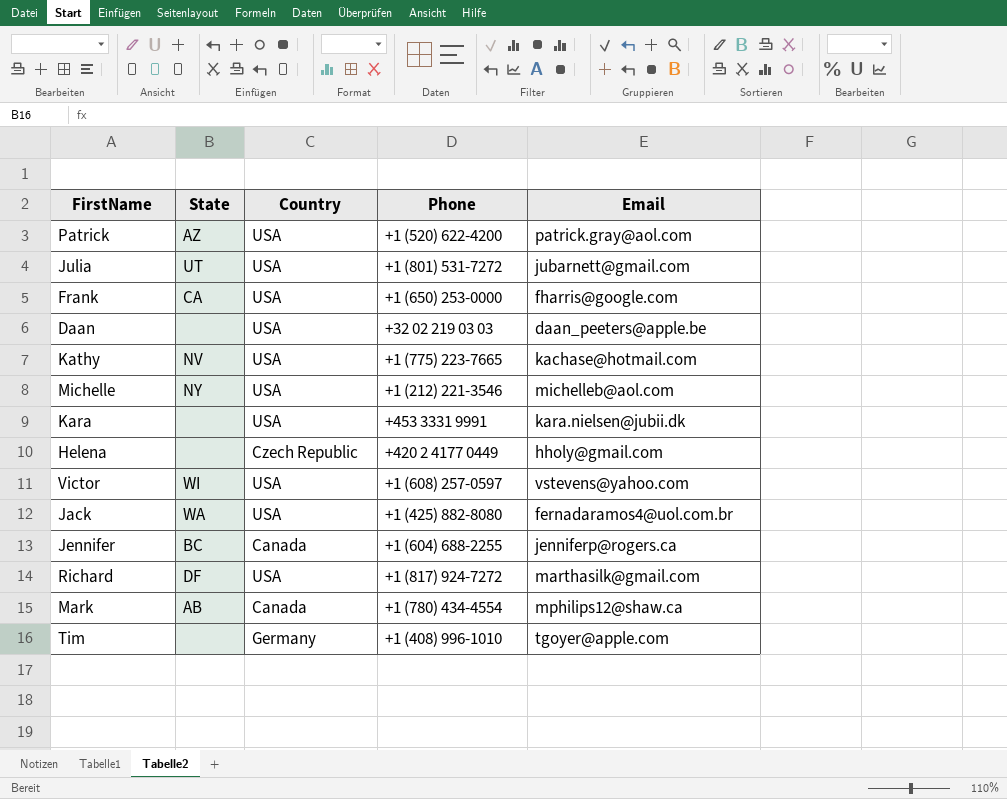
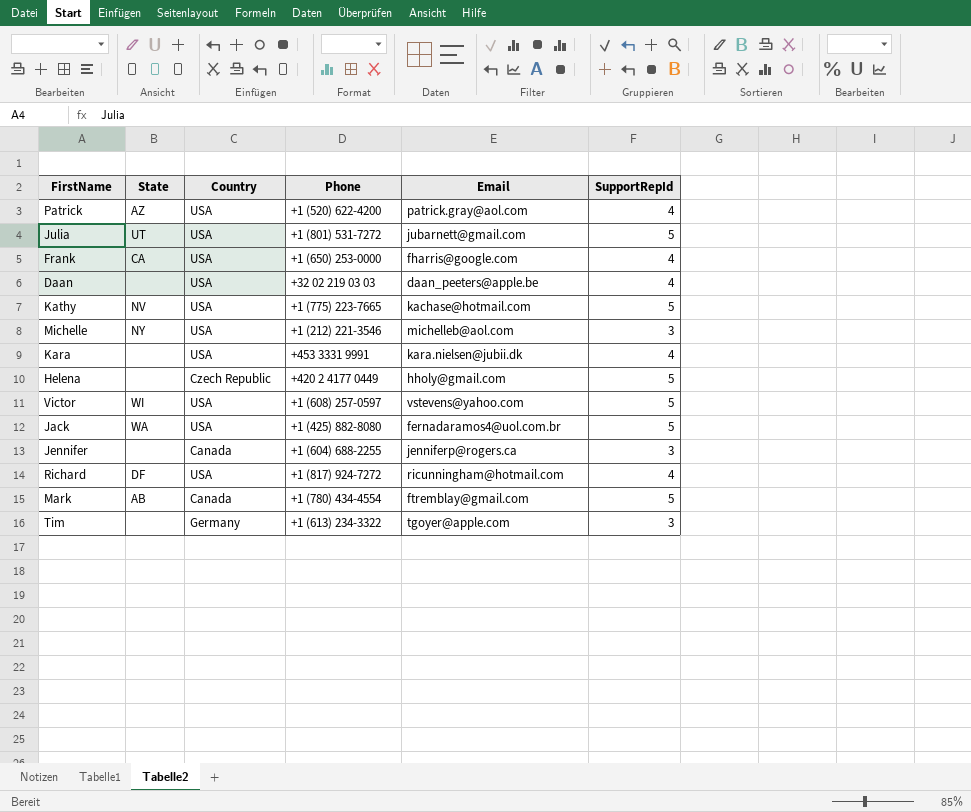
column SupportRepId | position: none -> 6
Jennifer | State: BC -> none
Richard | Email: marthasilk@gmail.com -> ricunningham@hotmail.com
Mark | Email: mphilips12@shaw.ca -> ftremblay@gmail.com
Tim | Phone: +1 (408) 996-1010 -> +1 (613) 234-3322

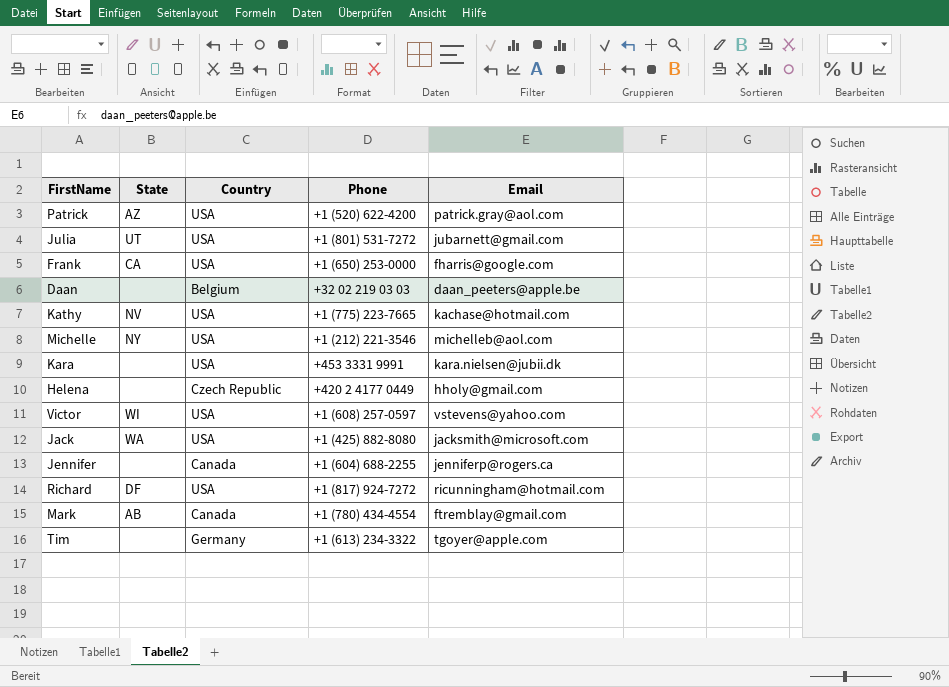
column SupportRepId | position: 6 -> none
Daan | Country: USA -> Belgium
Jack | Email: fernadaramos4@uol.com.br -> jacksmith@microsoft.com

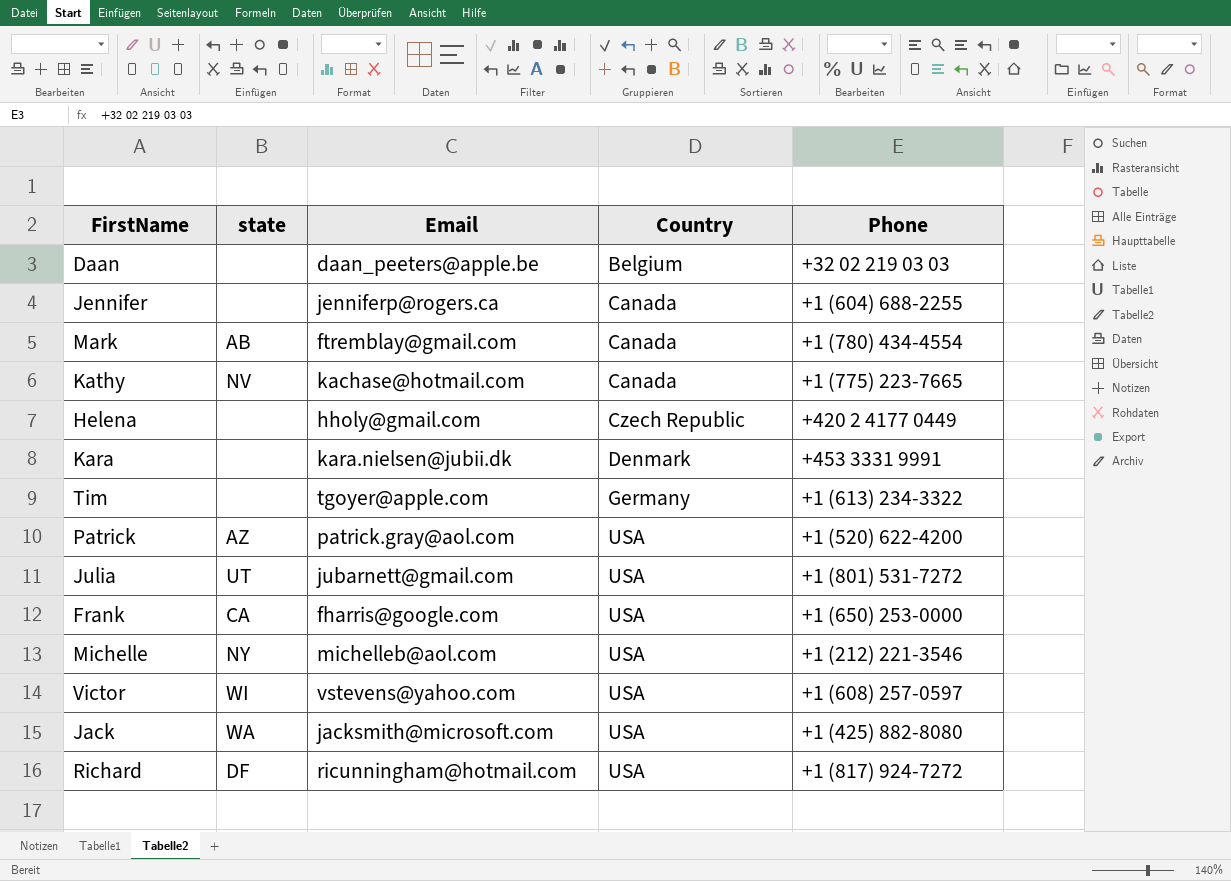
row order: none -> Country ascending
column name: State -> state
column Email | position: 5 -> 3
Kathy | Country: USA -> Canada
Kara | Country: USA -> Denmark

